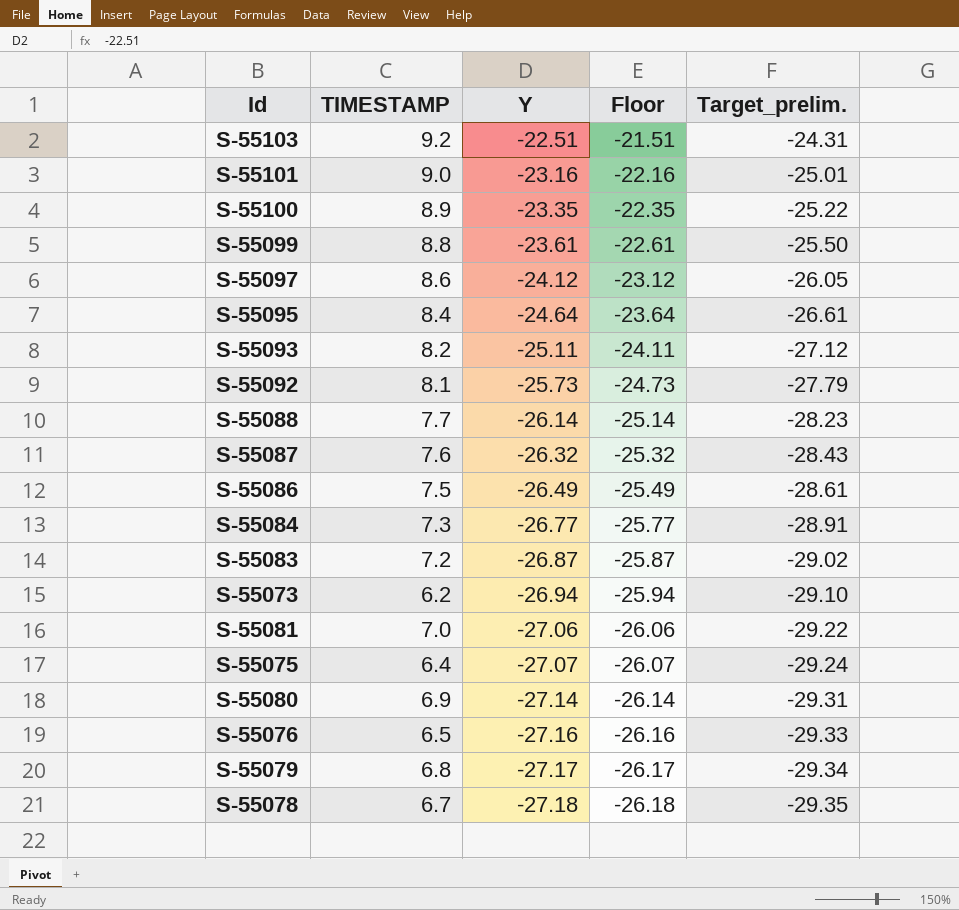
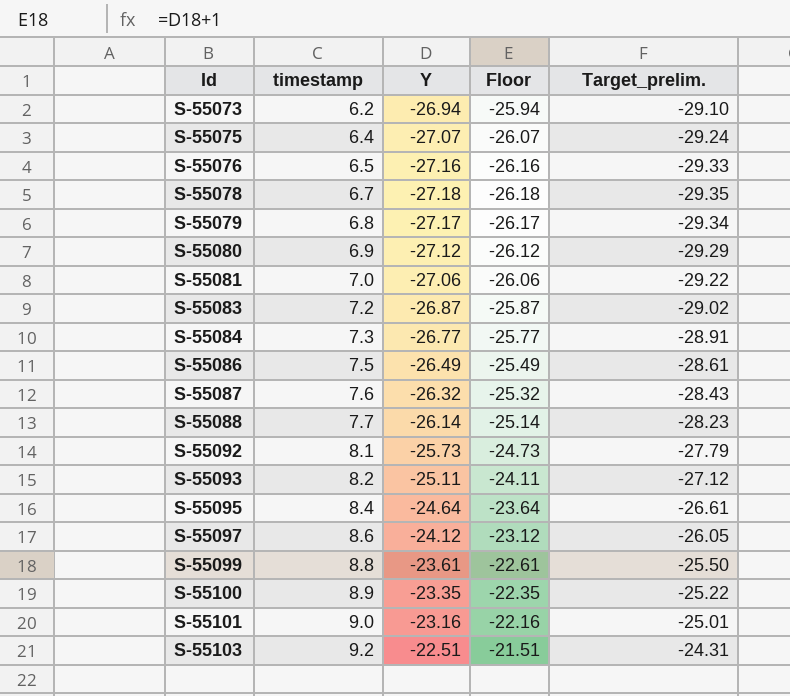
row order: Y descending -> Id ascending
column name: TIMESTAMP -> timestamp
S-55080 | Y: -27.14 -> -27.12
S-55080 | Floor: -26.14 -> -26.12
S-55080 | Target_prelim.: -29.31 -> -29.29

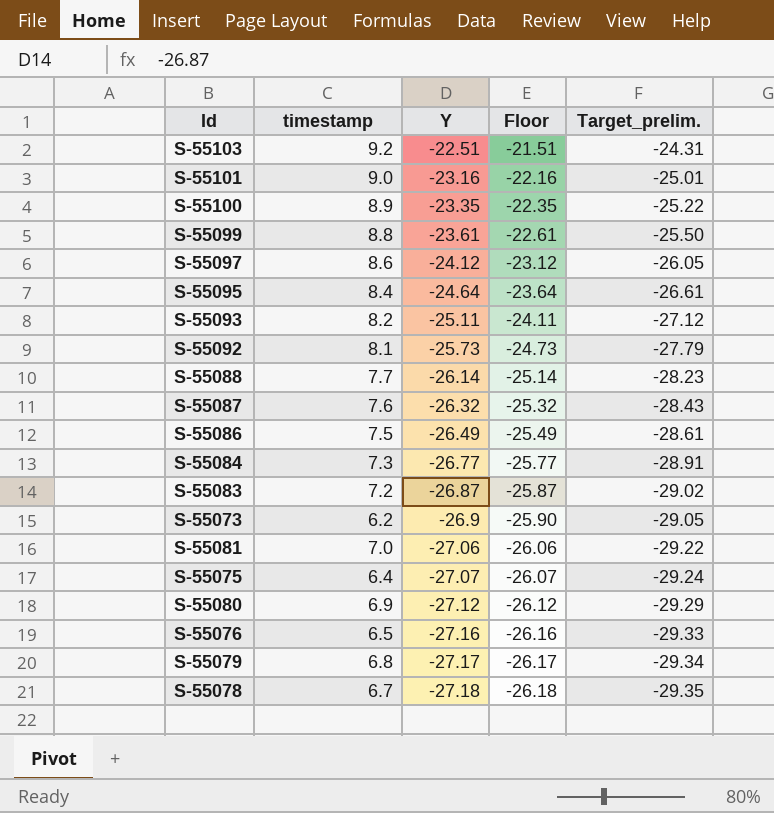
row order: Id ascending -> Y descending
S-55073 | Y: -26.94 -> -26.9
S-55073 | Floor: -25.94 -> -25.90
S-55073 | Target_prelim.: -29.10 -> -29.05

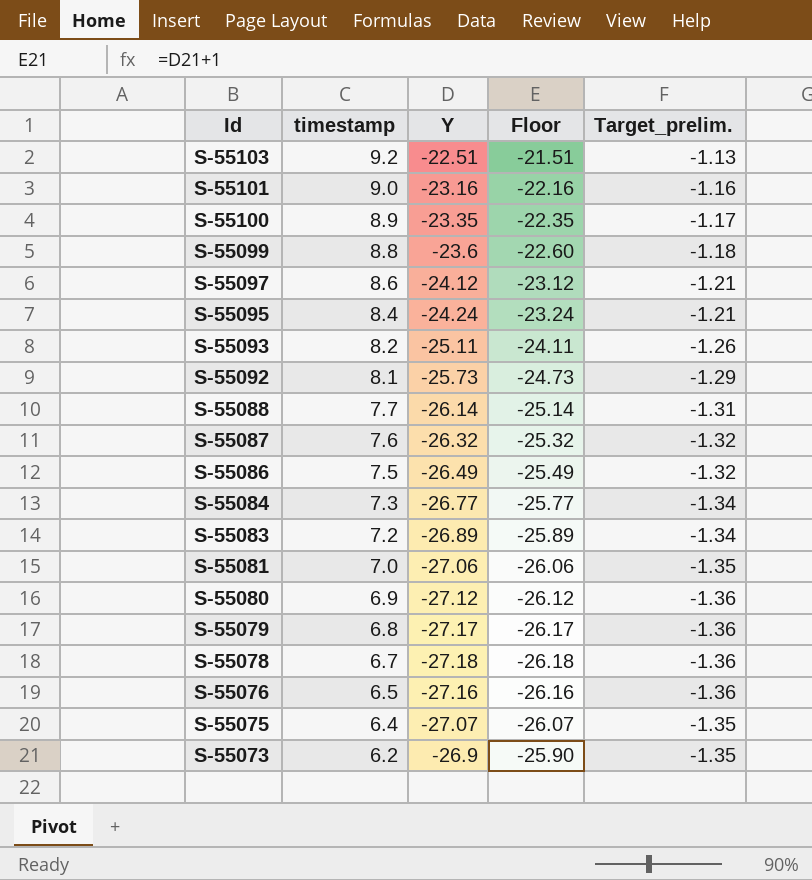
row order: Y descending -> Id descending
column Target_prelim. | formula: [Y] * 1.08 -> [Y] * 0.05
S-55099 | Y: -23.61 -> -23.6
S-55099 | Floor: -22.61 -> -22.60
S-55095 | Y: -24.64 -> -24.24
S-55095 | Floor: -23.64 -> -23.24
S-55083 | Y: -26.87 -> -26.89
S-55083 | Floor: -25.87 -> -25.89

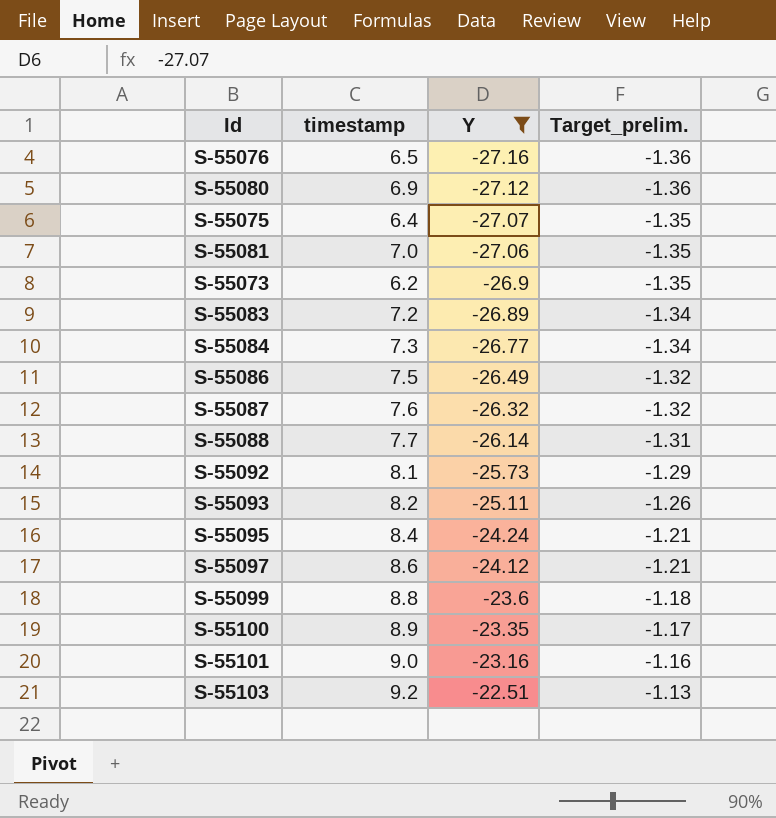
filter: none -> Y >= -27.16
row order: Id descending -> Y ascending
column Floor | formula: [Y] + 1 -> none

